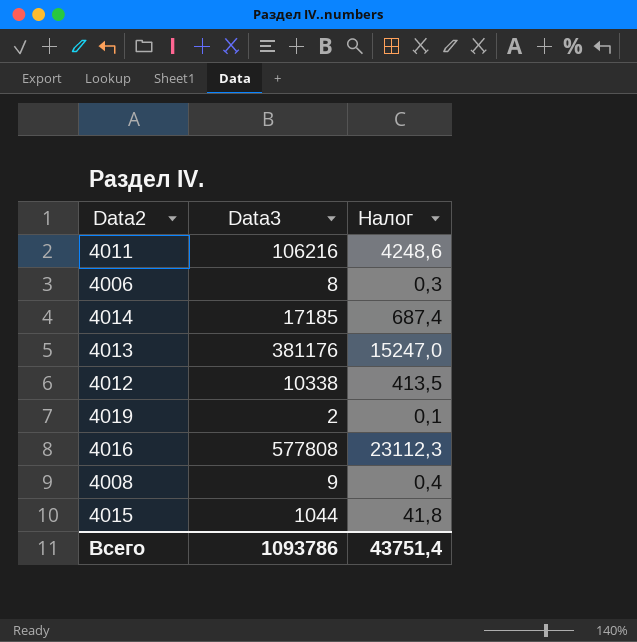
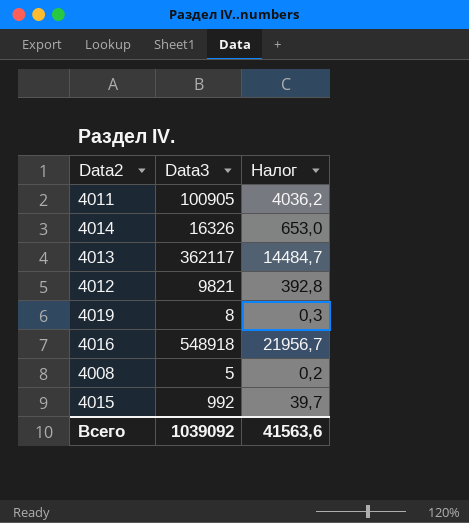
row 4006: 8 | 0,3 -> none
4011 | Data3: 106216 -> 100905
4011 | Налог: 4248,6 -> 4036,2
4014 | Data3: 17185 -> 16326
4014 | Налог: 687,4 -> 653,0
4013 | Data3: 381176 -> 362117
4013 | Налог: 15247,0 -> 14484,7
4012 | Data3: 10338 -> 9821
4012 | Налог: 413,5 -> 392,8
4019 | Data3: 2 -> 8
4019 | Налог: 0,1 -> 0,3
4016 | Data3: 577808 -> 548918
4016 | Налог: 23112,3 -> 21956,7
4008 | Data3: 9 -> 5
4008 | Налог: 0,4 -> 0,2
4015 | Data3: 1044 -> 992
4015 | Налог: 41,8 -> 39,7
Всего | Data3: 1093786 -> 1039092
Всего | Налог: 43751,4 -> 41563,6

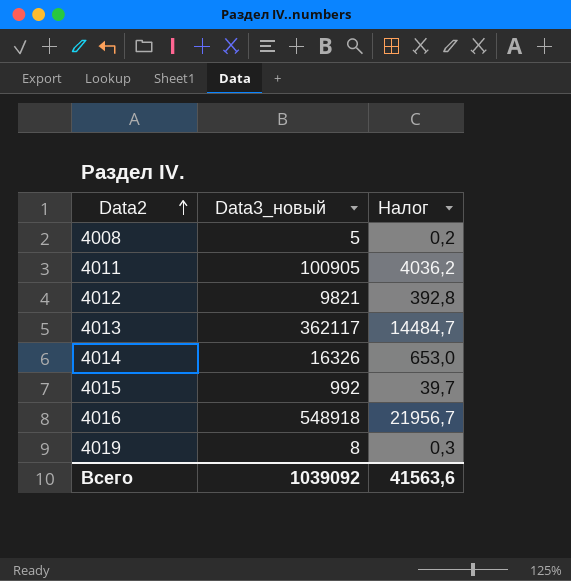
row order: none -> Data2 ascending
column name: Data3 -> Data3_новый

